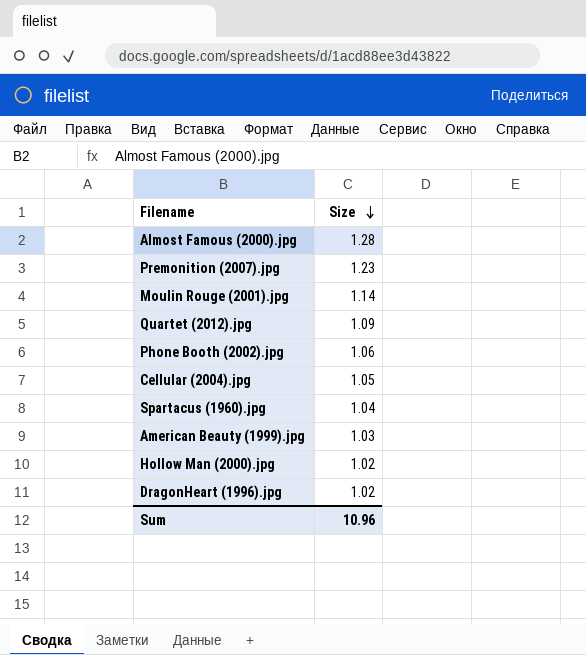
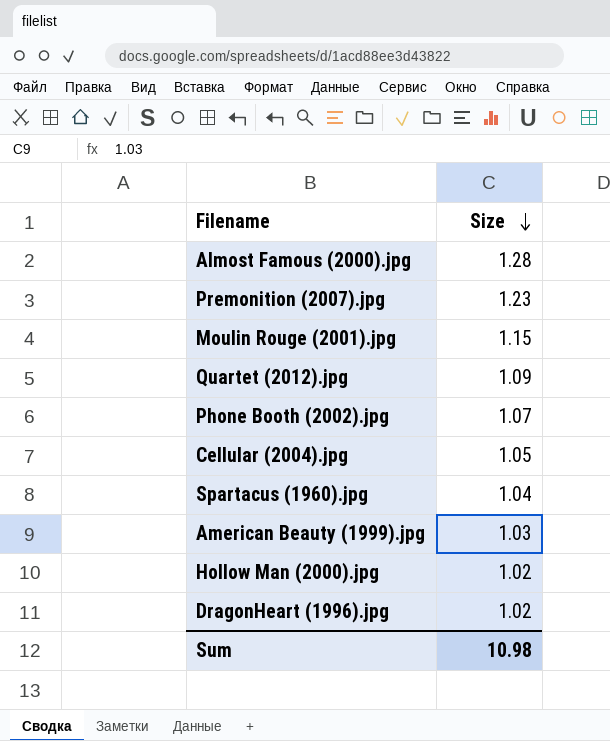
Moulin Rouge (2001).jpg | Size: 1.14 -> 1.15
Phone Booth (2002).jpg | Size: 1.06 -> 1.07
Sum | Size: 10.96 -> 10.98

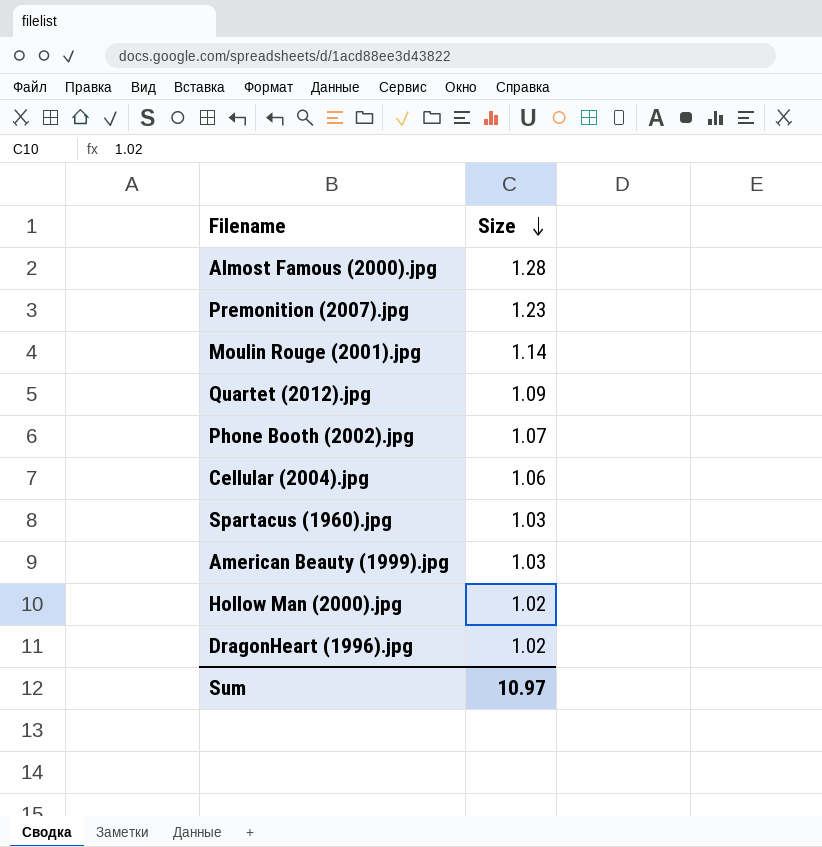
Moulin Rouge (2001).jpg | Size: 1.15 -> 1.14
Cellular (2004).jpg | Size: 1.05 -> 1.06
Spartacus (1960).jpg | Size: 1.04 -> 1.03
Sum | Size: 10.98 -> 10.97

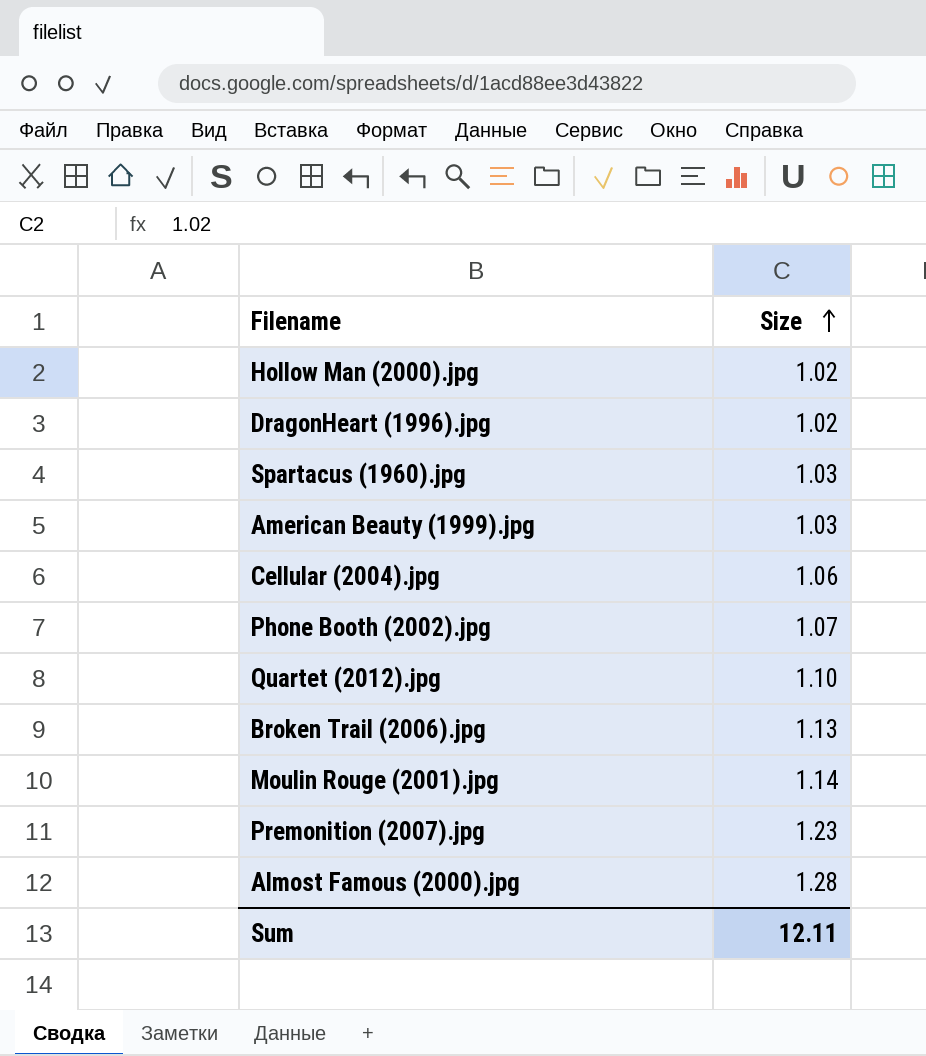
row order: Size descending -> Size ascending
Quartet (2012).jpg | Size: 1.09 -> 1.10
row Broken Trail (2006).jpg: none -> 1.13
Sum | Size: 10.97 -> 12.11

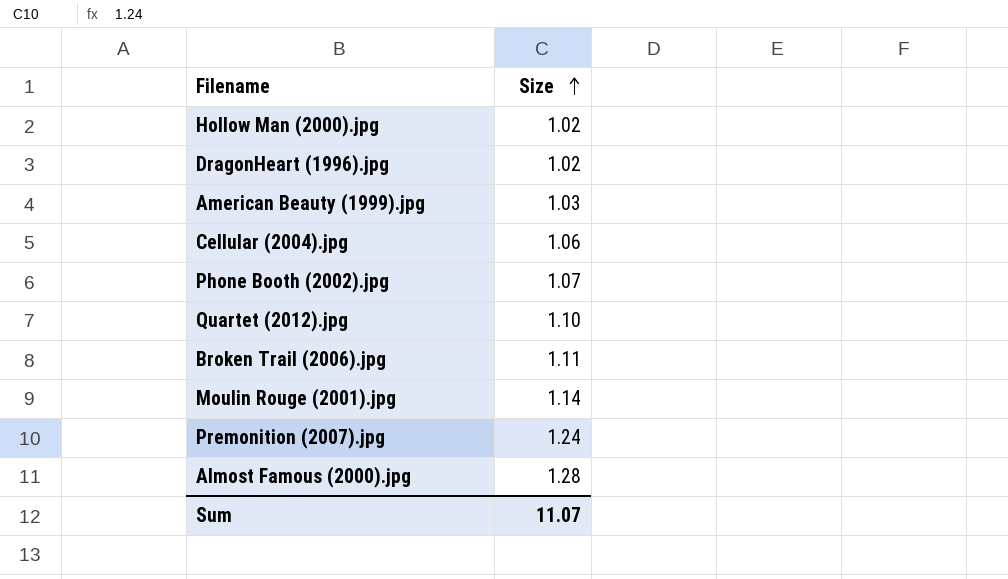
row Spartacus (1960).jpg: 1.03 -> none
Broken Trail (2006).jpg | Size: 1.13 -> 1.11
Premonition (2007).jpg | Size: 1.23 -> 1.24
Sum | Size: 12.11 -> 11.07

